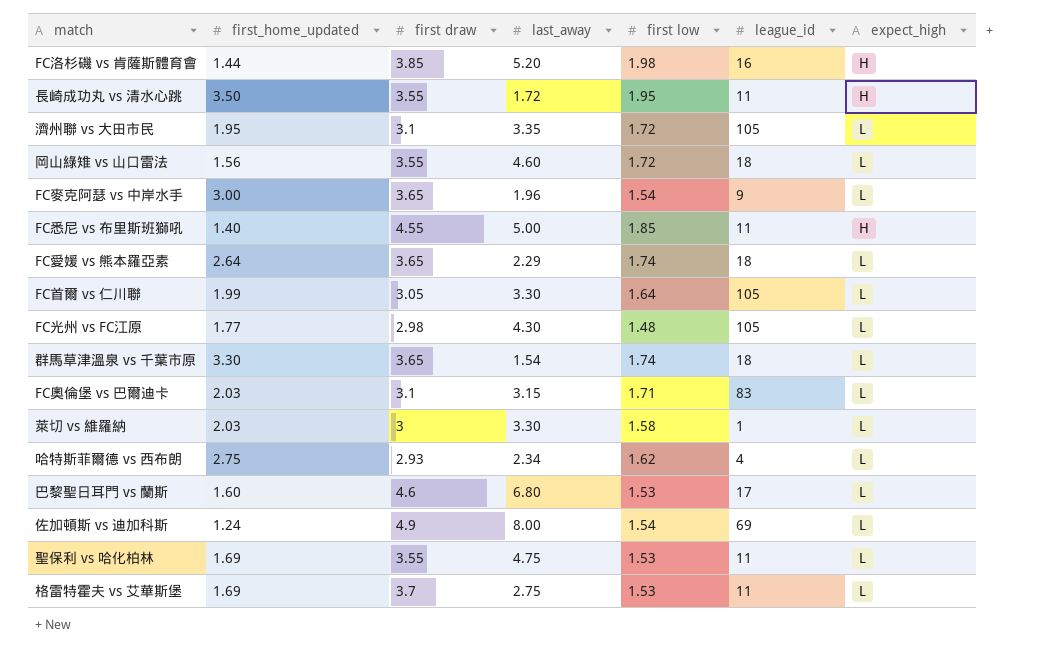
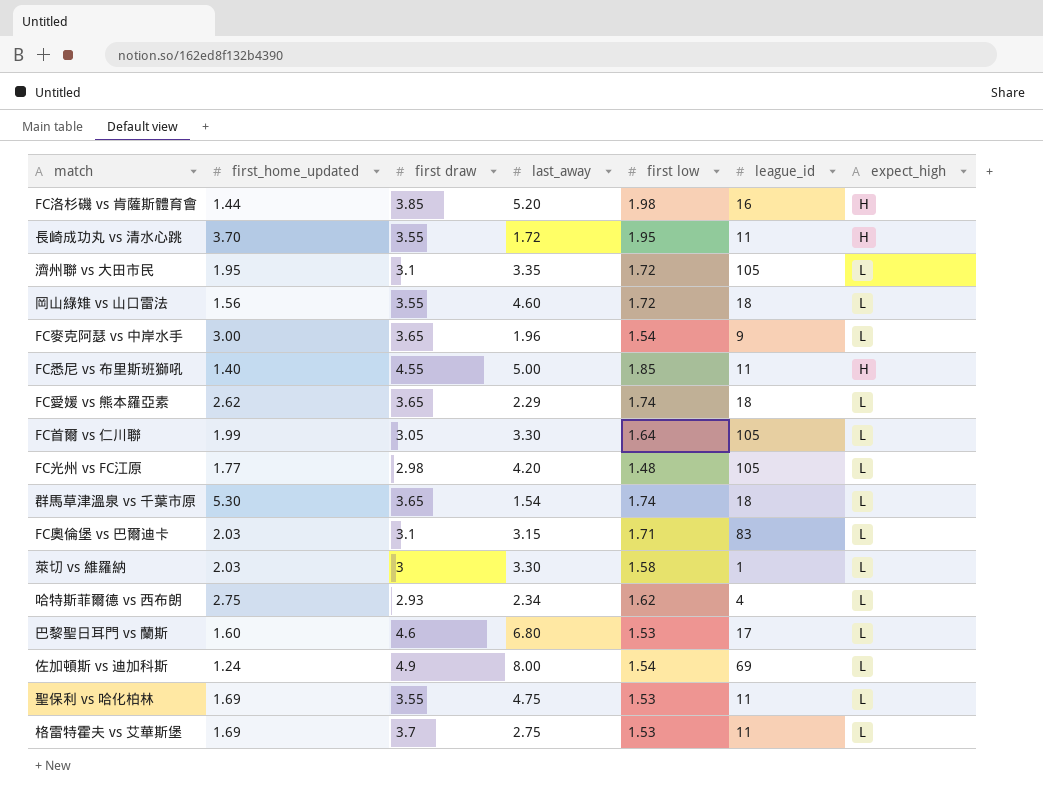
長崎成功丸 vs 清水心跳 | first_home_updated: 3.50 -> 3.70
FC愛媛 vs 熊本羅亞素 | first_home_updated: 2.64 -> 2.62
FC光州 vs FC江原 | last_away: 4.30 -> 4.20
群馬草津溫泉 vs 千葉市原 | first_home_updated: 3.30 -> 5.30

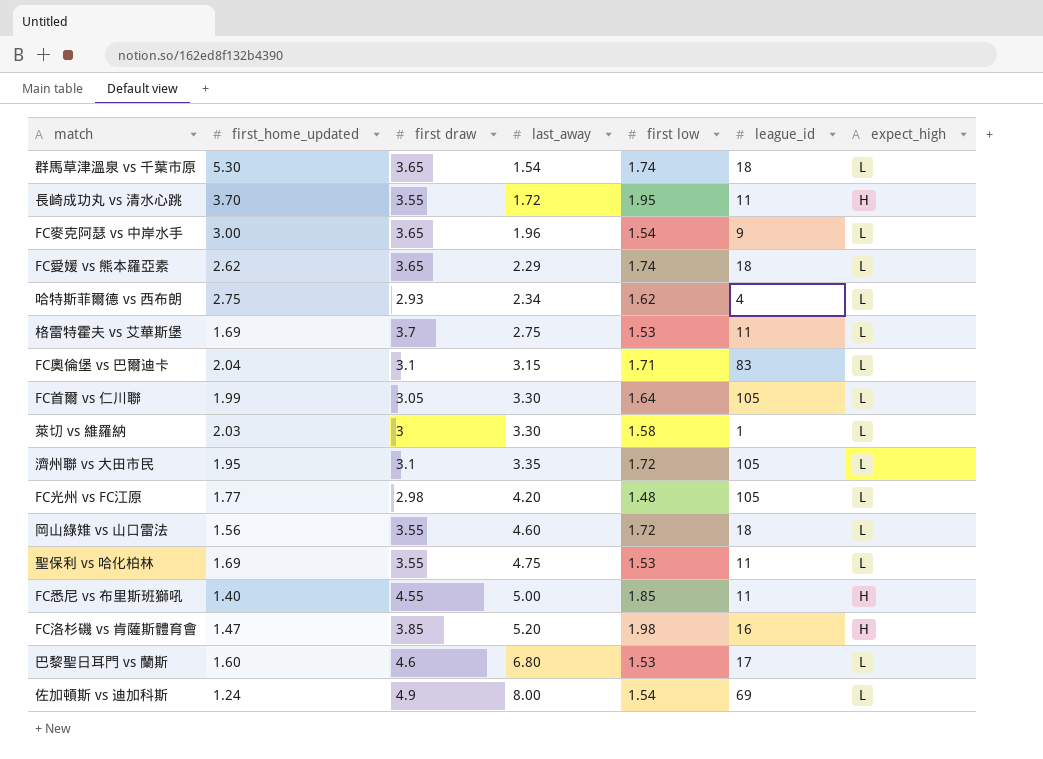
row order: none -> last_away ascending
FC奧倫堡 vs 巴爾迪卡 | first_home_updated: 2.03 -> 2.04
FC洛杉磯 vs 肯薩斯體育會 | first_home_updated: 1.44 -> 1.47

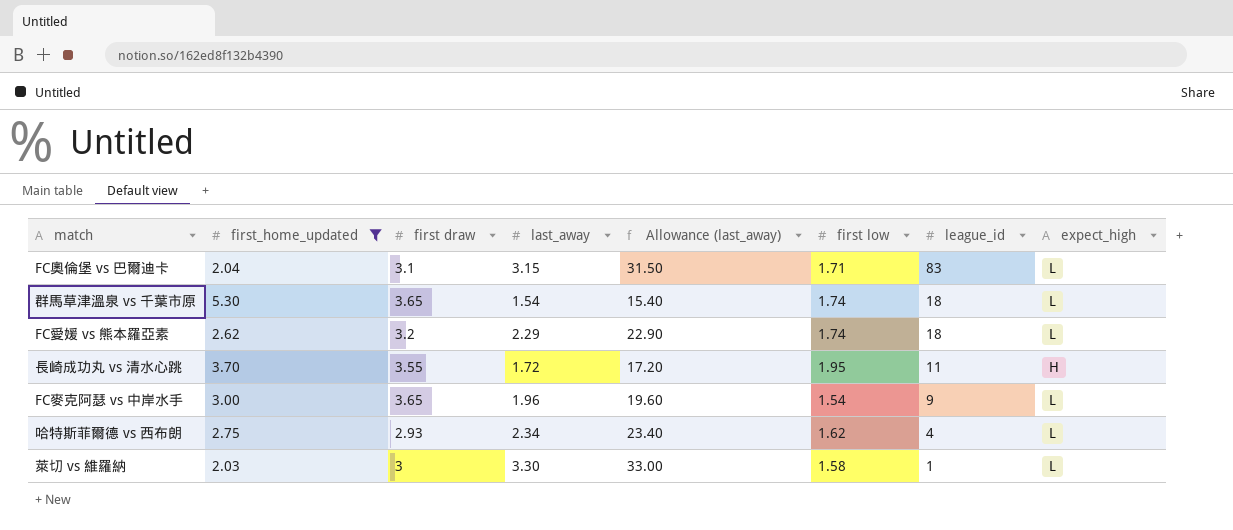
filter: none -> first_home_updated >= 2.03
row order: last_away ascending -> league_id descending
column Allowance (last_away) | formula: none -> [last_away] * 10
FC愛媛 vs 熊本羅亞素 | first draw: 3.65 -> 3.2

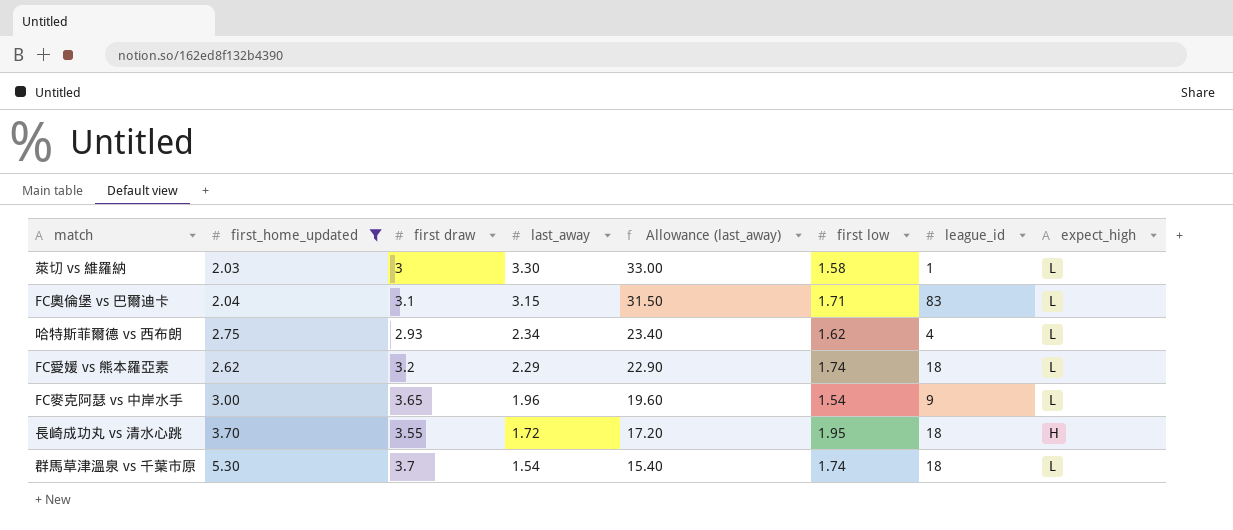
row order: league_id descending -> last_away descending
長崎成功丸 vs 清水心跳 | league_id: 11 -> 18
群馬草津溫泉 vs 千葉市原 | first draw: 3.65 -> 3.7

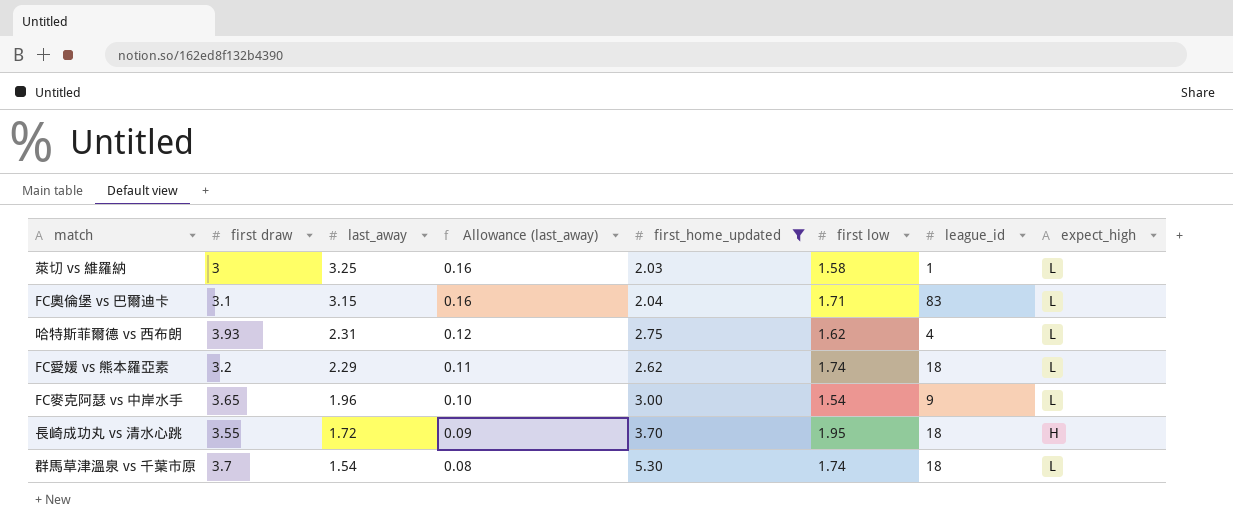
column Allowance (last_away) | formula: [last_away] * 10 -> [last_away] * 0.05
column first_home_updated | position: 2 -> 5
萊切 vs 維羅納 | last_away: 3.30 -> 3.25
哈特斯菲爾德 vs 西布朗 | first draw: 2.93 -> 3.93
哈特斯菲爾德 vs 西布朗 | last_away: 2.34 -> 2.31

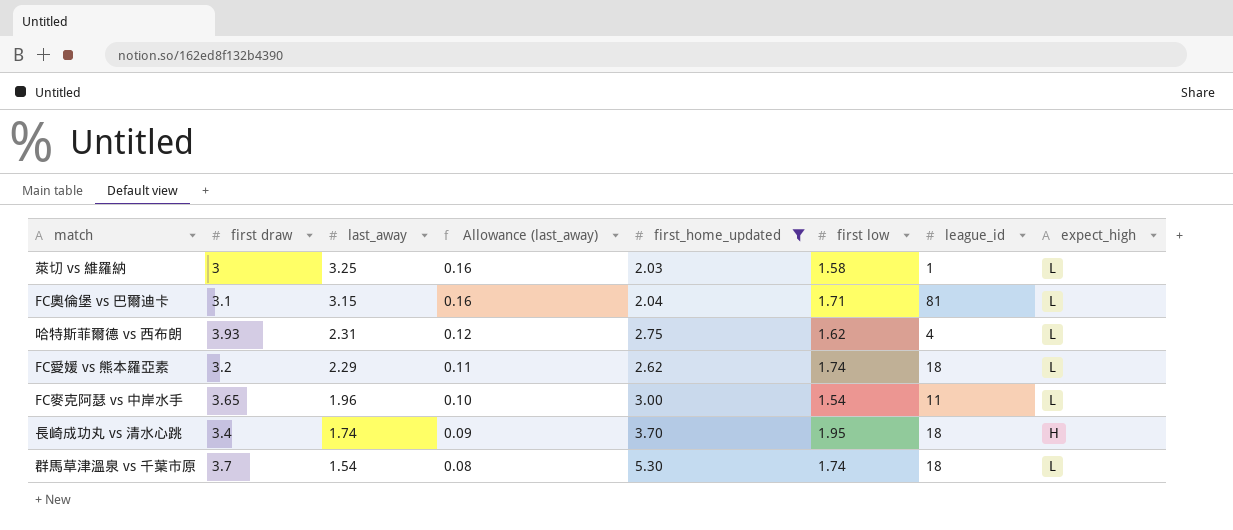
FC奧倫堡 vs 巴爾迪卡 | league_id: 83 -> 81
FC麥克阿瑟 vs 中岸水手 | league_id: 9 -> 11
長崎成功丸 vs 清水心跳 | first draw: 3.55 -> 3.4
長崎成功丸 vs 清水心跳 | last_away: 1.72 -> 1.74

